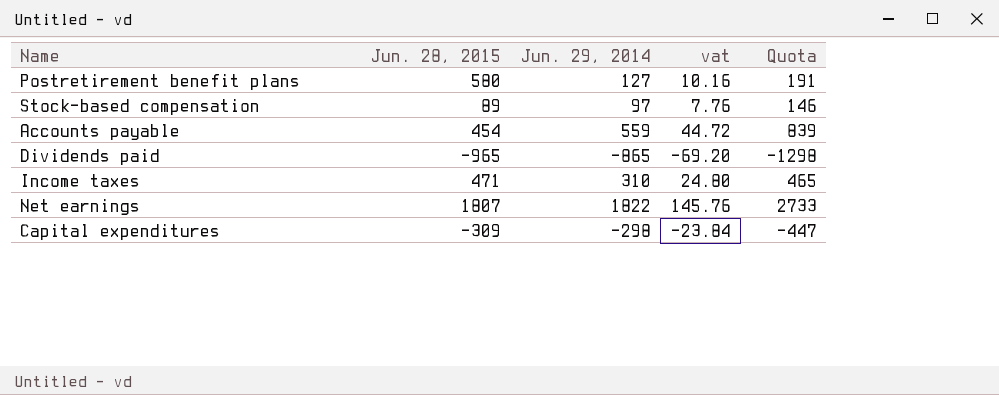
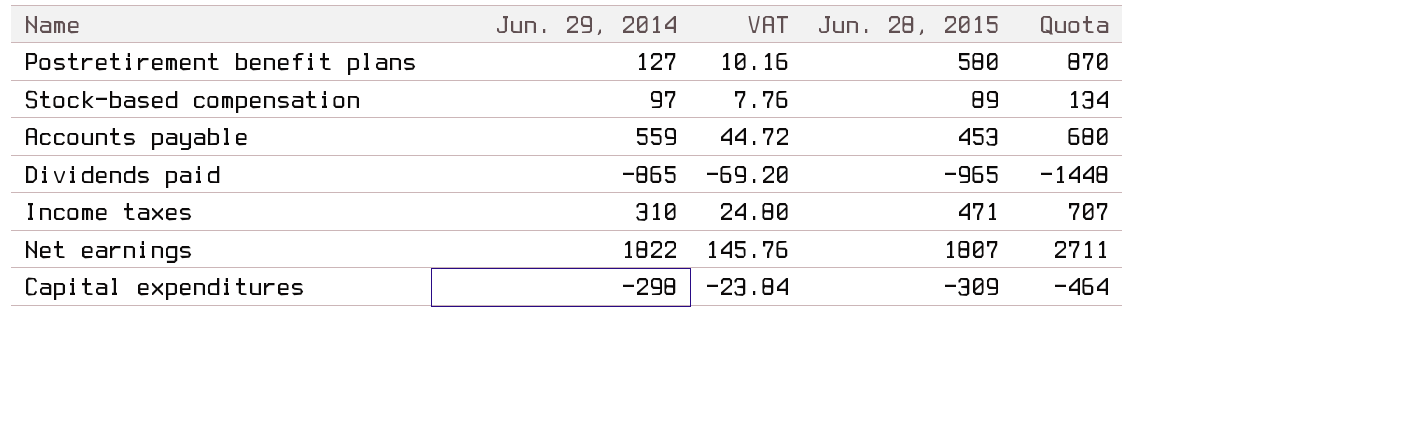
column name: vat -> VAT
column Jun. 28, 2015 | position: 2 -> 4
column Quota | formula: [Jun. 29, 2014] * 1.5 -> [Jun. 28, 2015] * 1.5
Accounts payable | Jun. 28, 2015: 454 -> 453

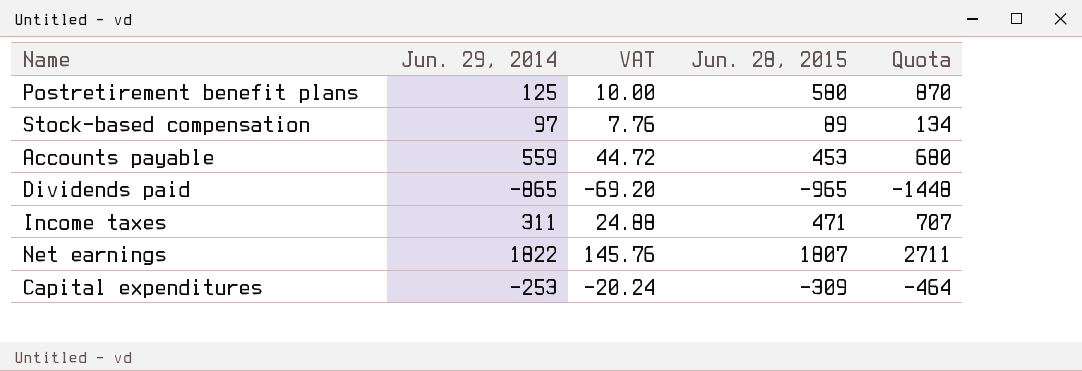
Postretirement benefit plans | Jun. 29, 2014: 127 -> 125
Postretirement benefit plans | VAT: 10.16 -> 10.00
Income taxes | Jun. 29, 2014: 310 -> 311
Income taxes | VAT: 24.80 -> 24.88
Capital expenditures | Jun. 29, 2014: -298 -> -253
Capital expenditures | VAT: -23.84 -> -20.24

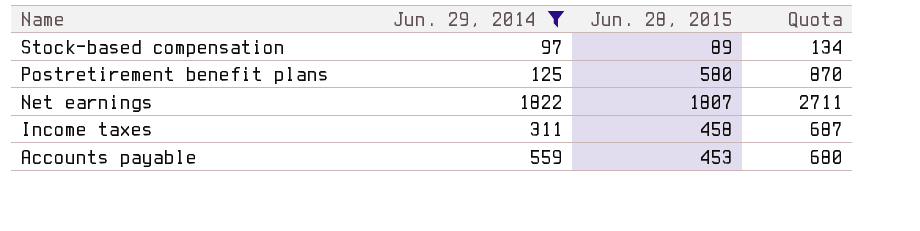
filter: none -> Jun. 29, 2014 >= 97
row order: none -> Name descending
column VAT | formula: [Jun. 29, 2014] * 0.08 -> none
Income taxes | Jun. 28, 2015: 471 -> 458
Income taxes | Quota: 707 -> 687

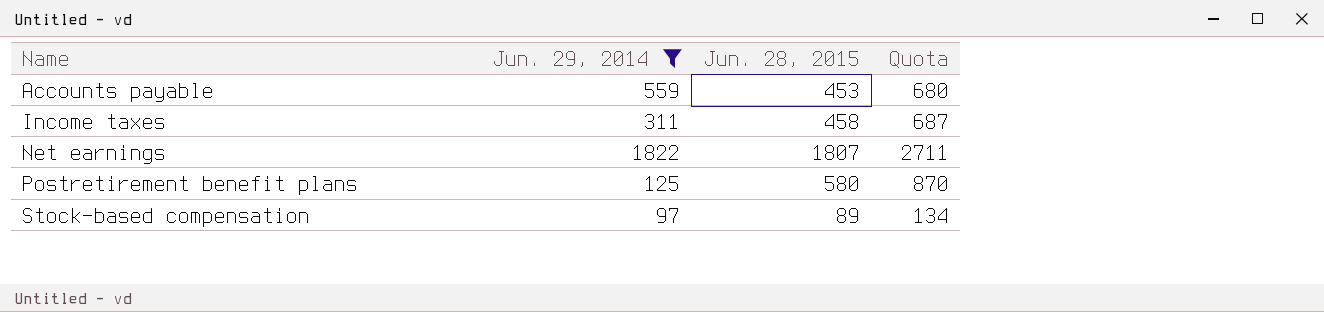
row order: Name descending -> Name ascending

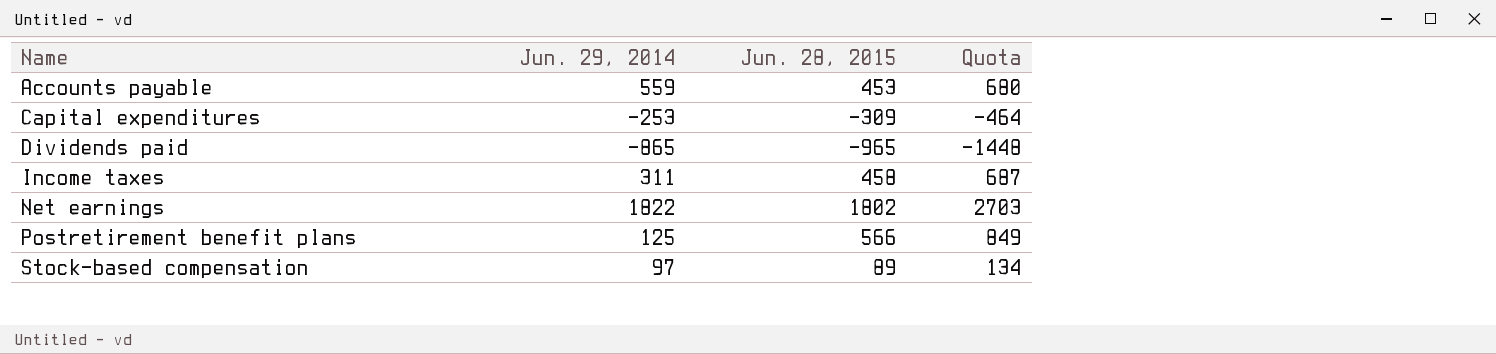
filter: Jun. 29, 2014 >= 97 -> none
Net earnings | Jun. 28, 2015: 1807 -> 1802
Net earnings | Quota: 2711 -> 2703
Postretirement benefit plans | Jun. 28, 2015: 580 -> 566
Postretirement benefit plans | Quota: 870 -> 849

